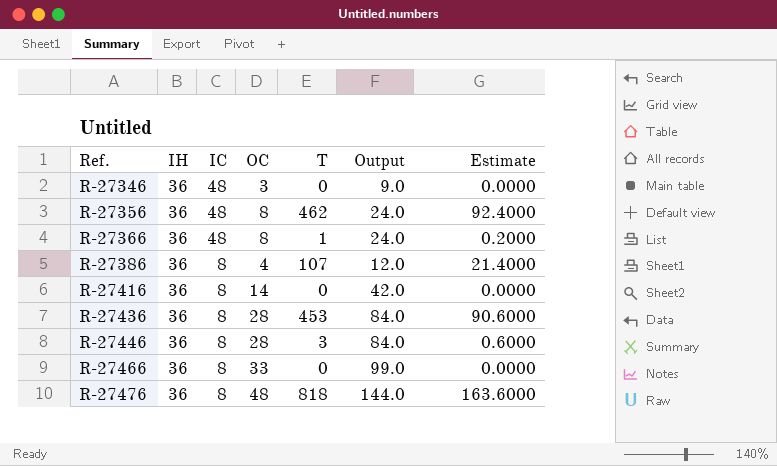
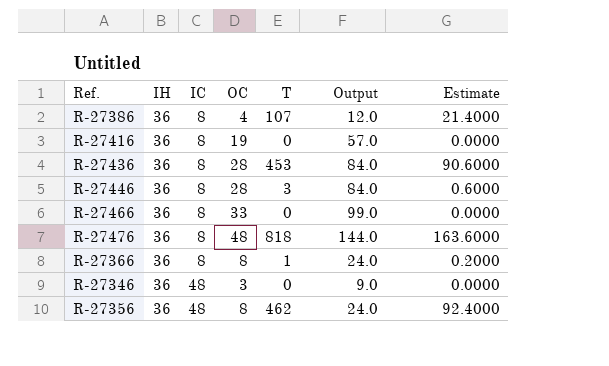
row order: Ref. ascending -> IC ascending
R-27416 | OC: 14 -> 19
R-27416 | Output: 42.0 -> 57.0
R-27366 | IC: 48 -> 8

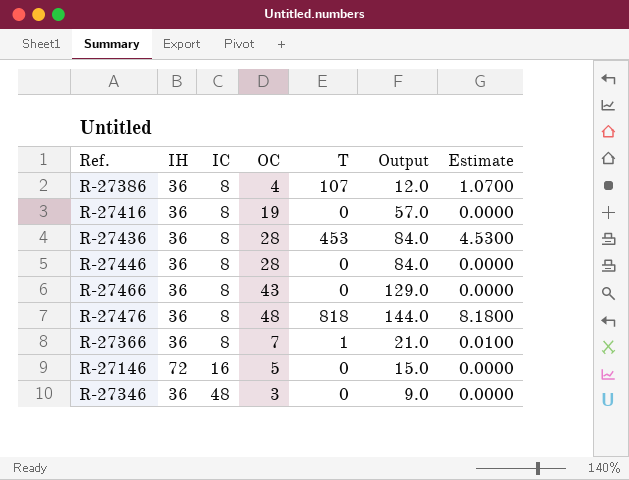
column Estimate | formula: [T] * 0.2 -> [T] * 0.01
row R-27356: 36 | 48 | 8 | 462 | 24.0 | 92.4000 -> none
R-27446 | T: 3 -> 0
R-27466 | OC: 33 -> 43
R-27466 | Output: 99.0 -> 129.0
R-27366 | OC: 8 -> 7
R-27366 | Output: 24.0 -> 21.0
row R-27146: none -> 72 | 16 | 5 | 0 | 15.0 | 0.0000

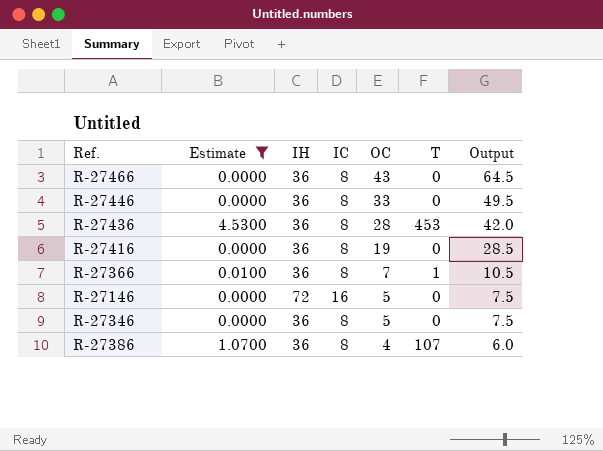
filter: none -> Estimate != 8.1800
row order: IC ascending -> OC descending
column Estimate | position: 7 -> 2
column Output | formula: [OC] * 3 -> [OC] * 1.5
R-27446 | OC: 28 -> 33
R-27346 | IC: 48 -> 8
R-27346 | OC: 3 -> 5

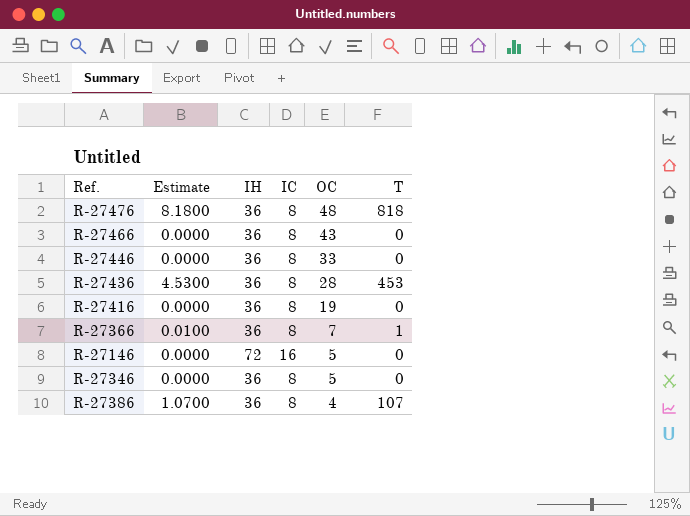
filter: Estimate != 8.1800 -> none
column Output | formula: [OC] * 1.5 -> none

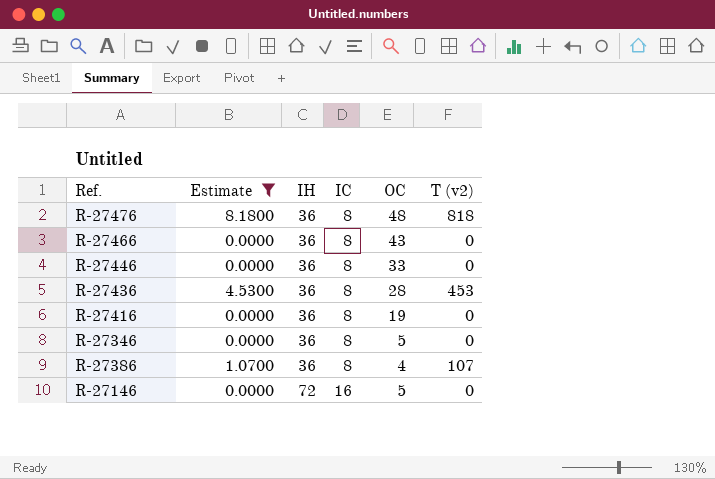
filter: none -> Estimate != 0.0100
row order: OC descending -> IH ascending
column name: T -> T (v2)

